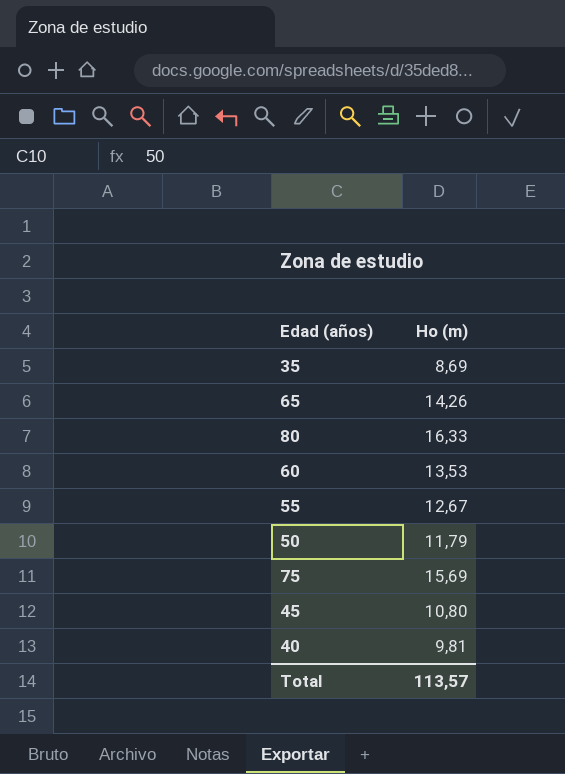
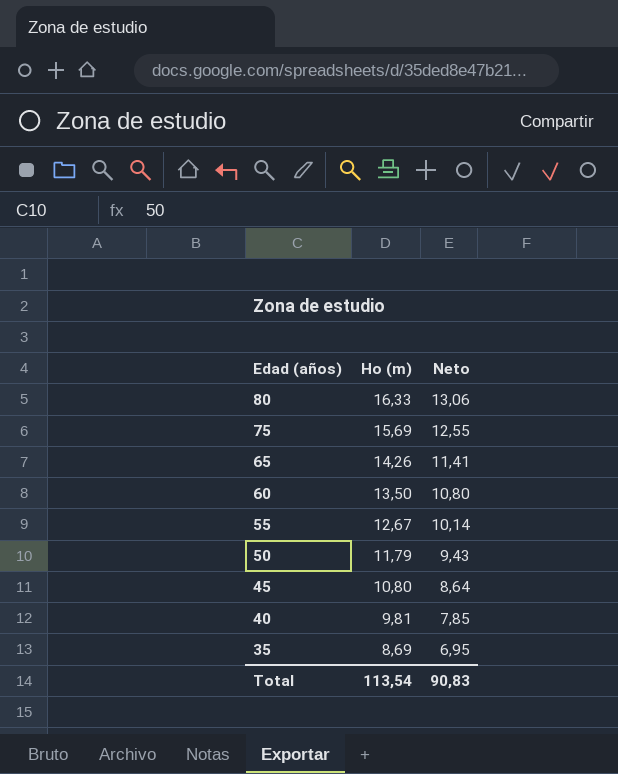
row order: none -> Edad (años) descending
column Neto | formula: none -> [Ho (m)] * 0,8
60 | Ho (m): 13,53 -> 13,50
Total | Ho (m): 113,57 -> 113,54

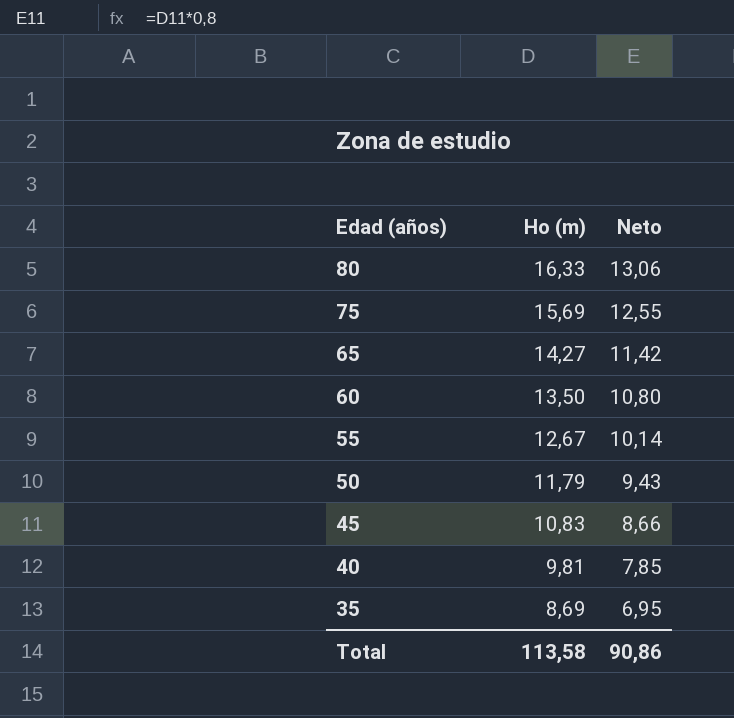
65 | Ho (m): 14,26 -> 14,27
65 | Neto: 11,41 -> 11,42
45 | Ho (m): 10,80 -> 10,83
45 | Neto: 8,64 -> 8,66
Total | Ho (m): 113,54 -> 113,58
Total | Neto: 90,83 -> 90,86

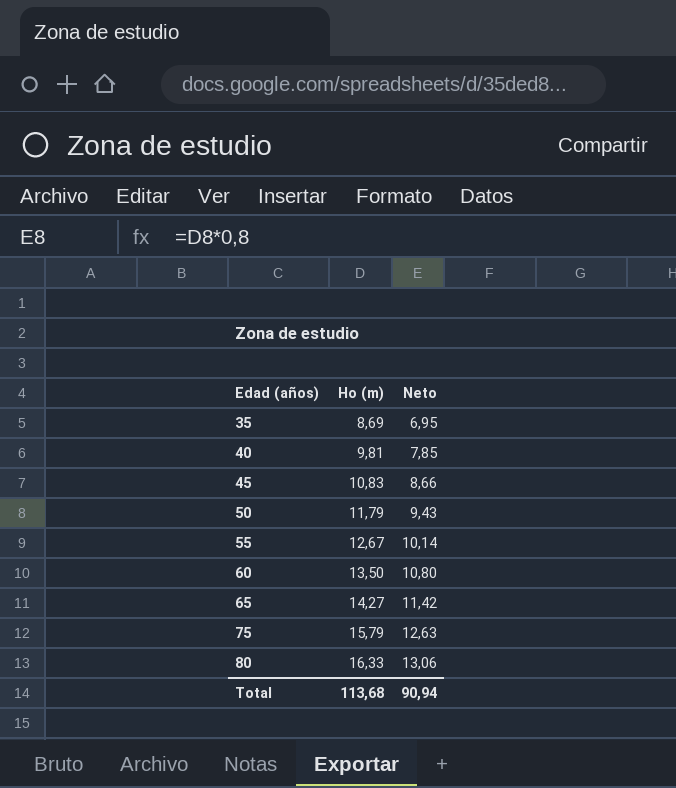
row order: Edad (años) descending -> Edad (años) ascending
75 | Ho (m): 15,69 -> 15,79
75 | Neto: 12,55 -> 12,63
Total | Ho (m): 113,58 -> 113,68
Total | Neto: 90,86 -> 90,94

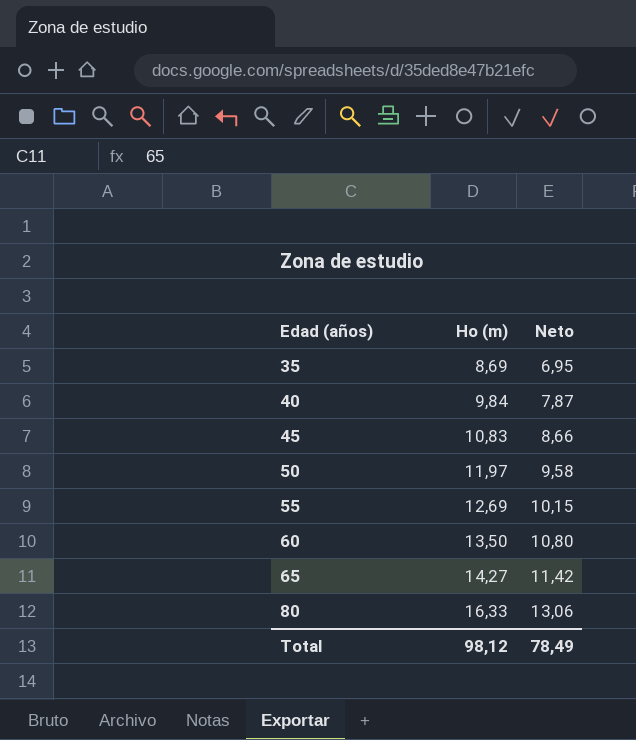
row 75: 15,79 | 12,63 -> none
40 | Ho (m): 9,81 -> 9,84
40 | Neto: 7,85 -> 7,87
50 | Ho (m): 11,79 -> 11,97
50 | Neto: 9,43 -> 9,58
55 | Ho (m): 12,67 -> 12,69
55 | Neto: 10,14 -> 10,15
Total | Ho (m): 113,68 -> 98,12
Total | Neto: 90,94 -> 78,49

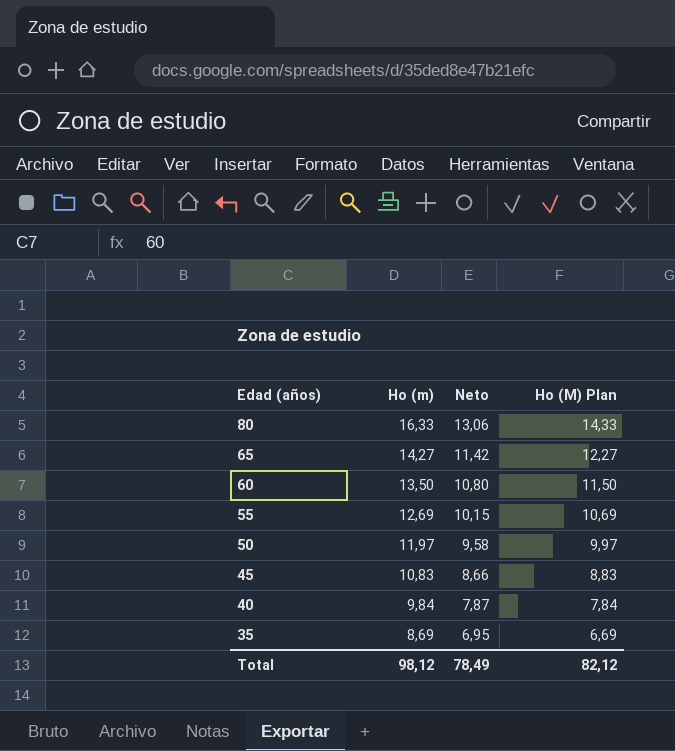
row order: Edad (años) ascending -> Edad (años) descending
column Ho (M) Plan | formula: none -> [Ho (m)] - 2

